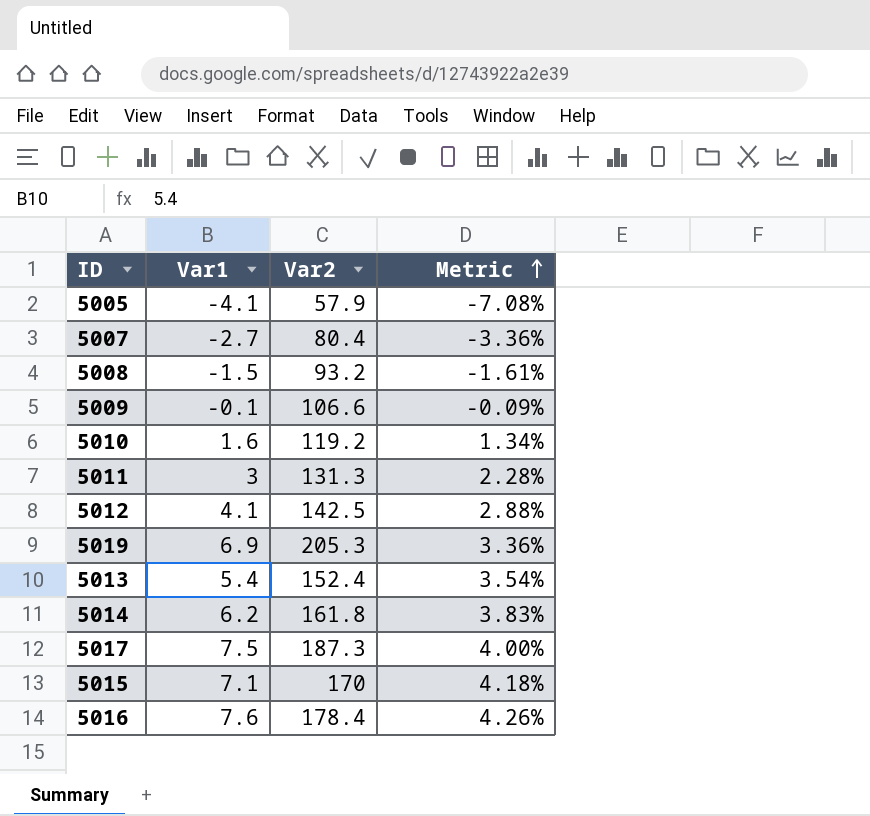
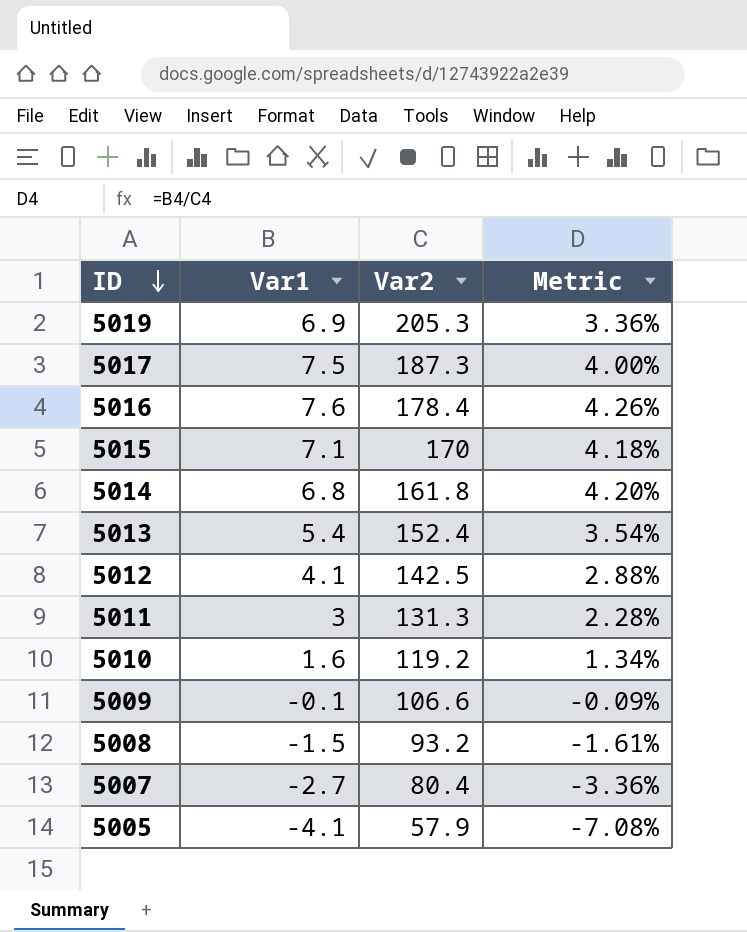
row order: Metric ascending -> ID descending
5014 | Var1: 6.2 -> 6.8
5014 | Metric: 3.83% -> 4.20%

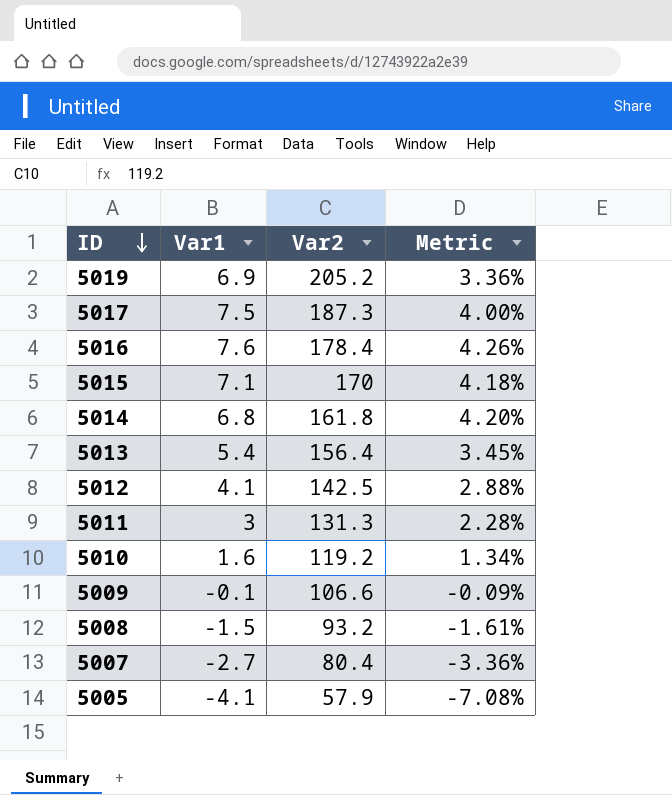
5019 | Var2: 205.3 -> 205.2
5013 | Var2: 152.4 -> 156.4
5013 | Metric: 3.54% -> 3.45%

